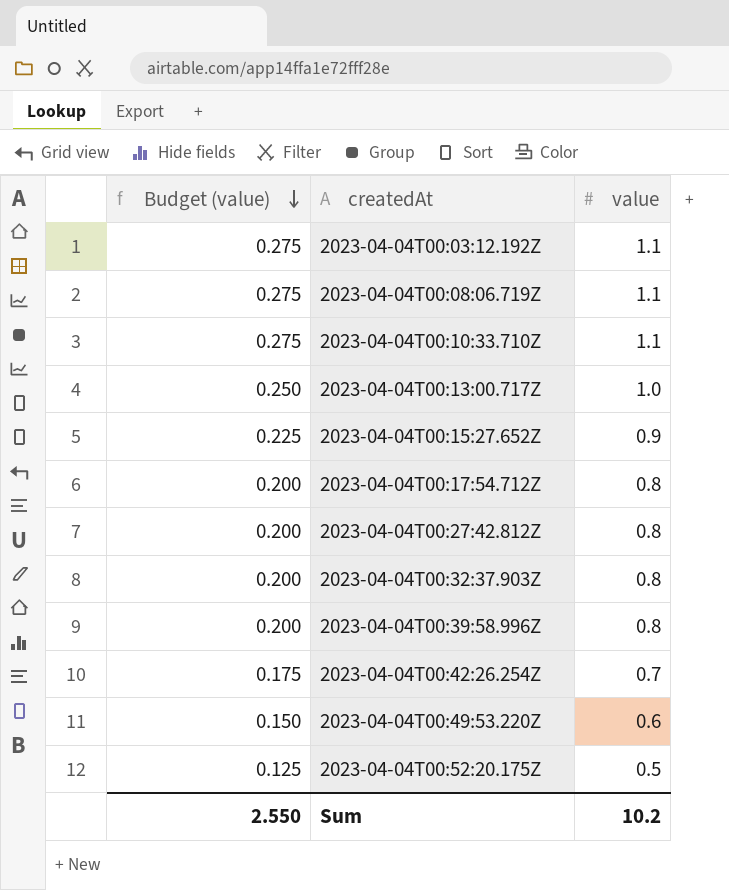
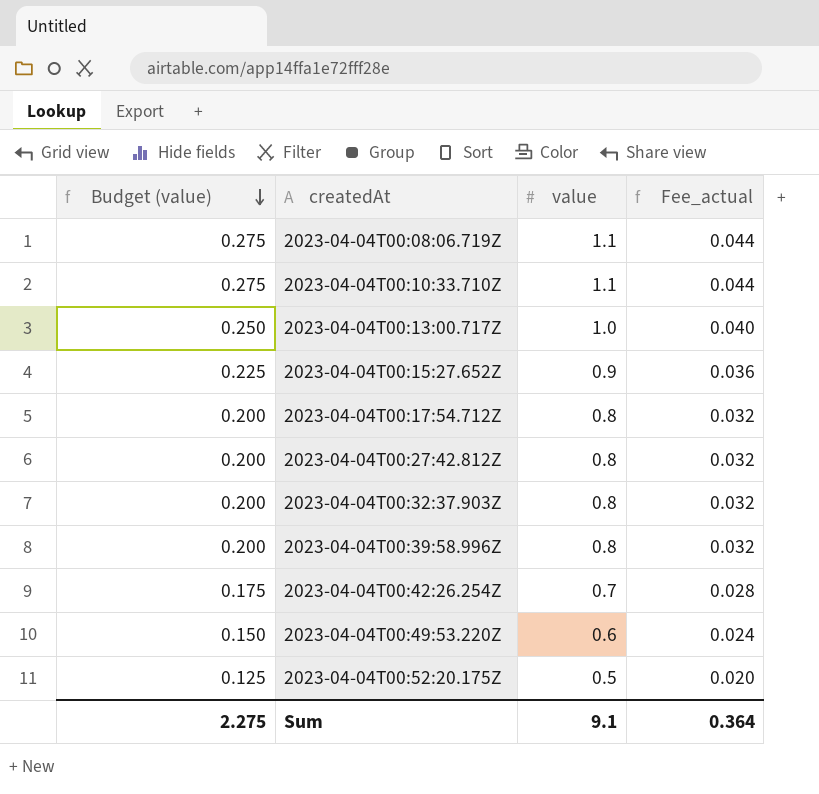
column Fee_actual | formula: none -> [value] * 0.04
row 2023-04-04T00:03:12.192Z: 0.275 | 1.1 -> none
Sum | Budget (value): 2.550 -> 2.275
Sum | value: 10.2 -> 9.1

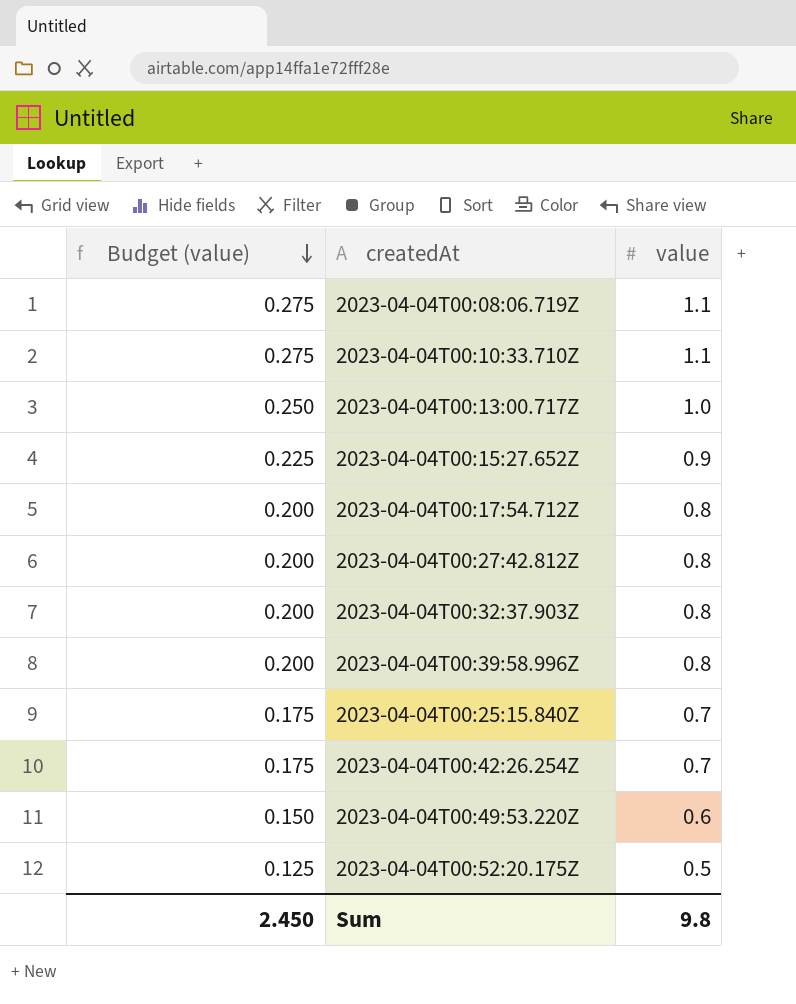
column Fee_actual | formula: [value] * 0.04 -> none
row 2023-04-04T00:25:15.840Z: none -> 0.175 | 0.7
Sum | Budget (value): 2.275 -> 2.450
Sum | value: 9.1 -> 9.8

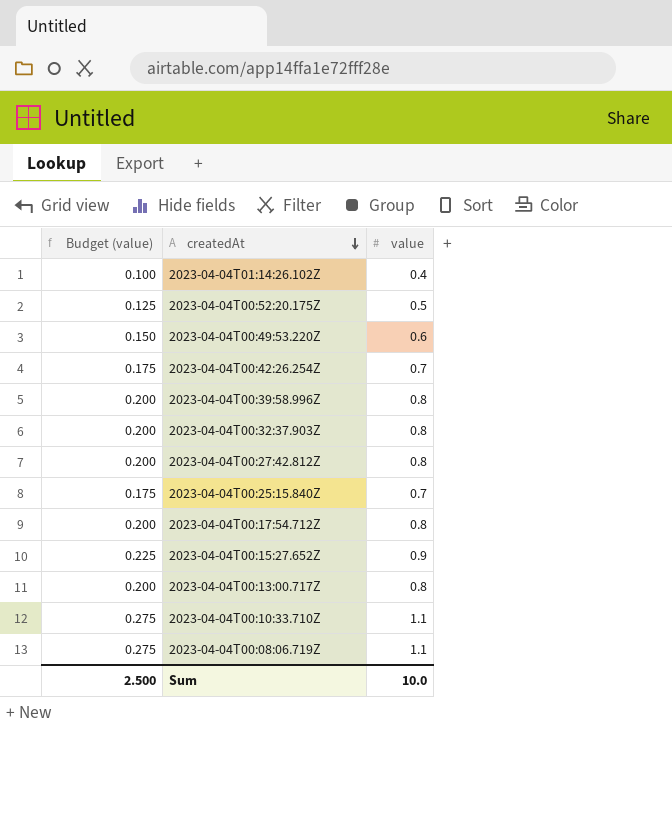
row order: Budget (value) descending -> createdAt descending
row 2023-04-04T01:14:26.102Z: none -> 0.100 | 0.4
2023-04-04T00:13:00.717Z | Budget (value): 0.250 -> 0.200
2023-04-04T00:13:00.717Z | value: 1.0 -> 0.8
Sum | Budget (value): 2.450 -> 2.500
Sum | value: 9.8 -> 10.0

